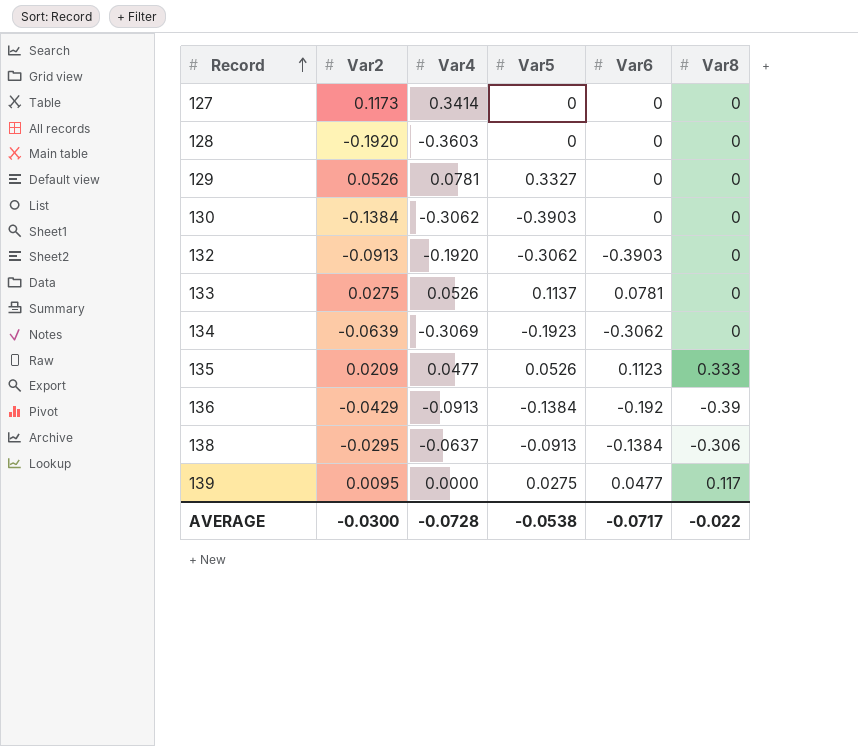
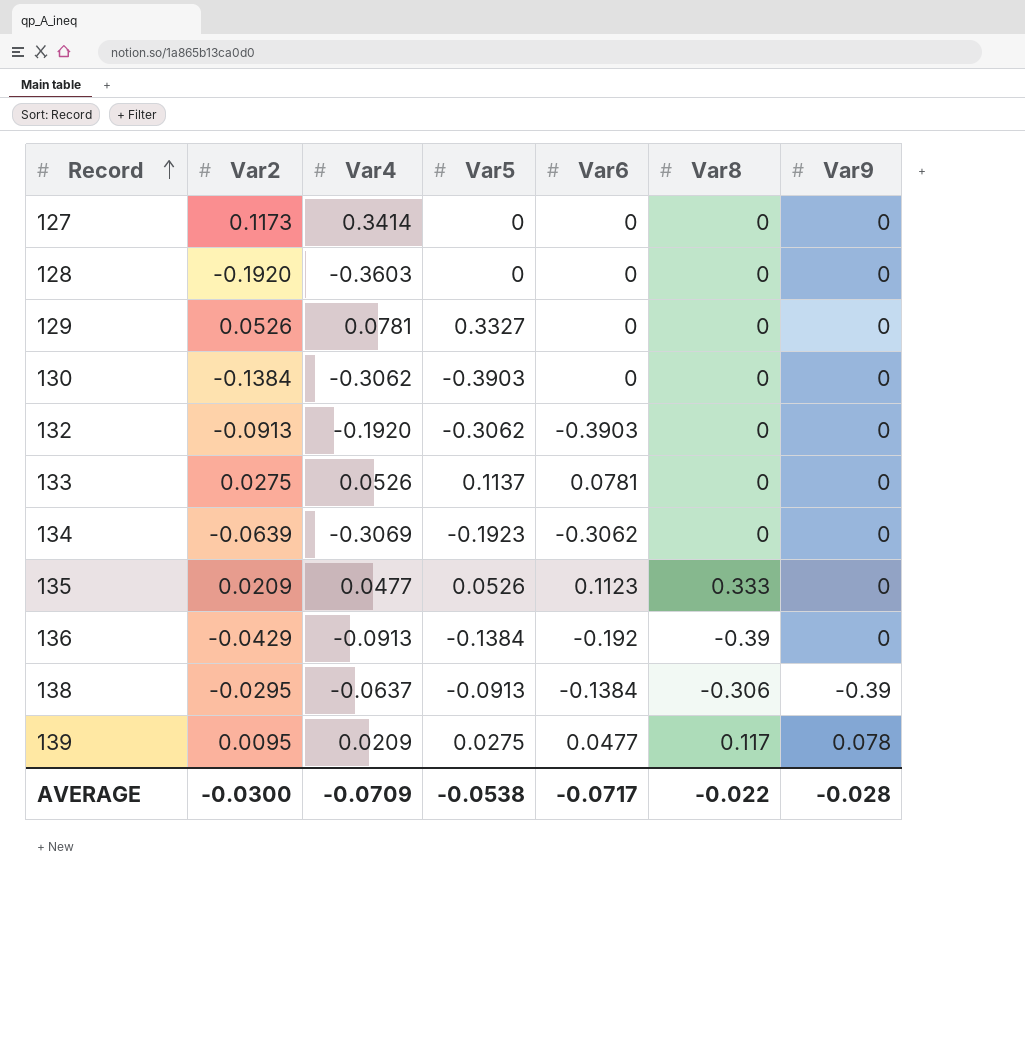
column Var9 | position: none -> 7
139 | Var4: 0.0000 -> 0.0209
AVERAGE | Var4: -0.0728 -> -0.0709

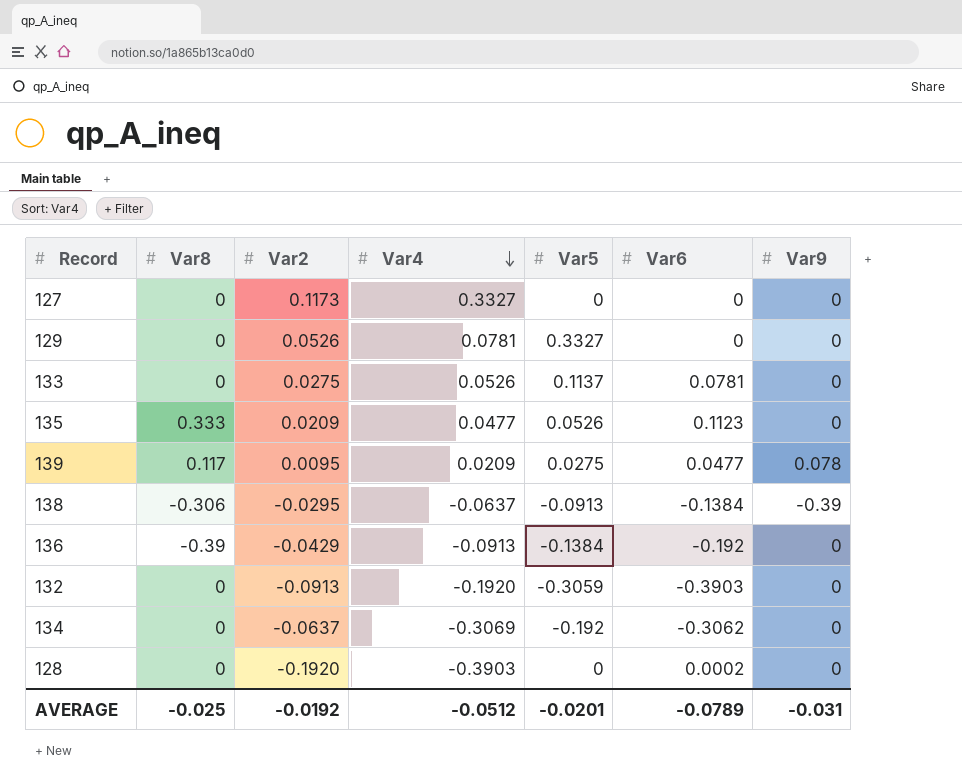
row order: Record ascending -> Var4 descending
column Var8 | position: 6 -> 2
row 130: -0.1384 | -0.3062 | -0.3903 | 0 | 0 | 0 -> none
127 | Var4: 0.3414 -> 0.3327
132 | Var5: -0.3062 -> -0.3059
134 | Var2: -0.0639 -> -0.0637
134 | Var5: -0.1923 -> -0.192
128 | Var4: -0.3603 -> -0.3903
128 | Var6: 0 -> 0.0002
AVERAGE | Var8: -0.022 -> -0.025
AVERAGE | Var2: -0.0300 -> -0.0192
AVERAGE | Var4: -0.0709 -> -0.0512
AVERAGE | Var5: -0.0538 -> -0.0201
AVERAGE | Var6: -0.0717 -> -0.0789
AVERAGE | Var9: -0.028 -> -0.031

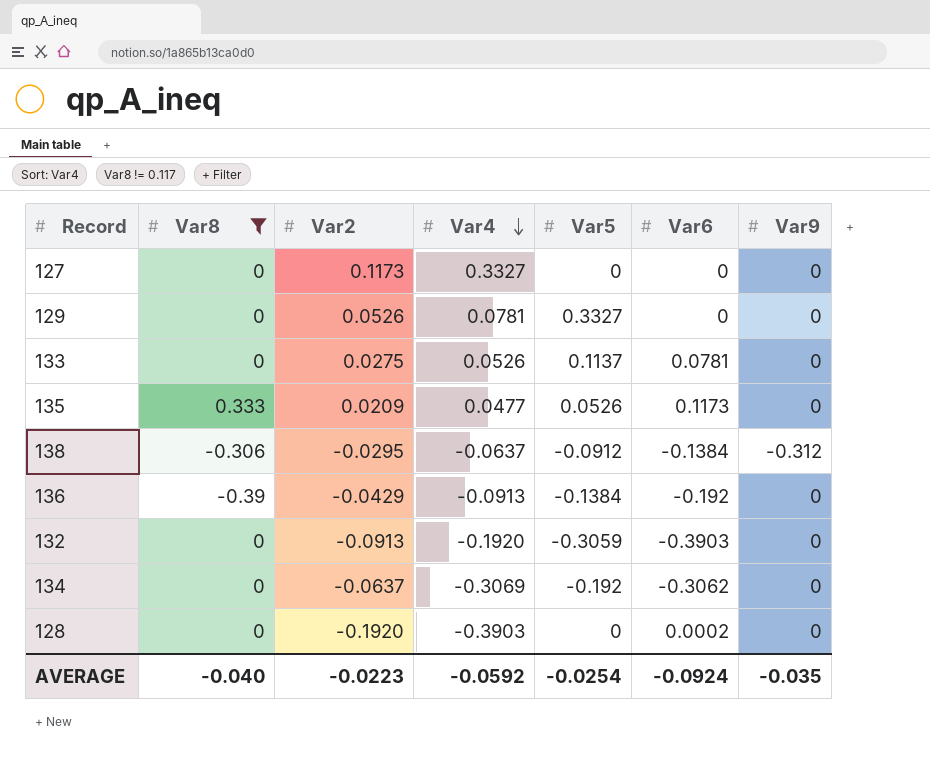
filter: none -> Var8 != 0.117
135 | Var6: 0.1123 -> 0.1173
138 | Var5: -0.0913 -> -0.0912
138 | Var9: -0.39 -> -0.312
AVERAGE | Var8: -0.025 -> -0.040
AVERAGE | Var2: -0.0192 -> -0.0223
AVERAGE | Var4: -0.0512 -> -0.0592
AVERAGE | Var5: -0.0201 -> -0.0254
AVERAGE | Var6: -0.0789 -> -0.0924
AVERAGE | Var9: -0.031 -> -0.035

